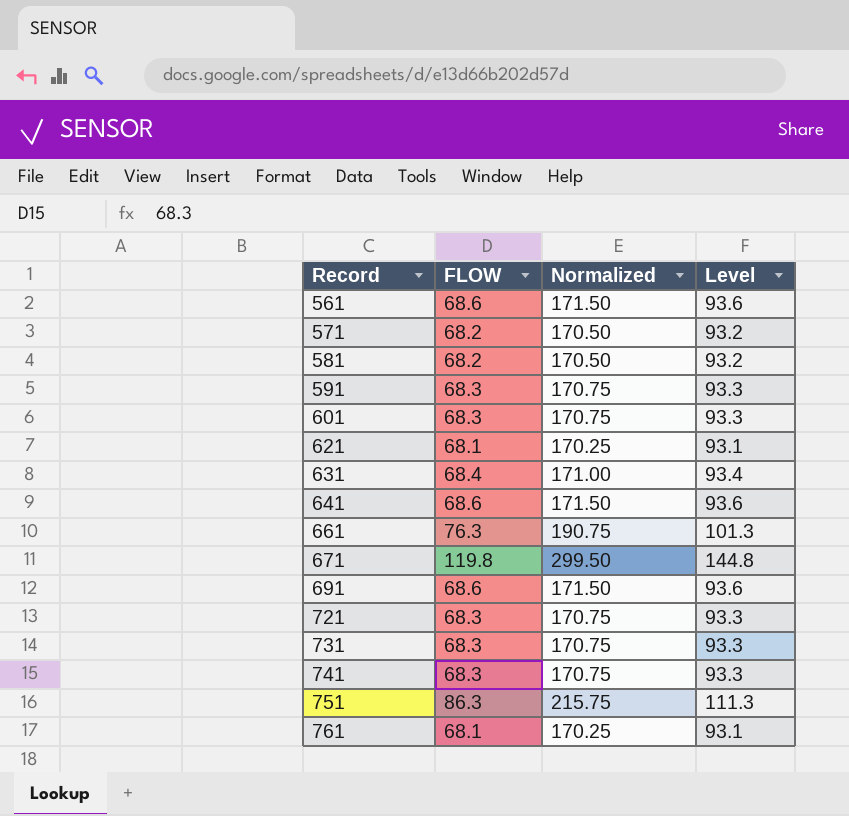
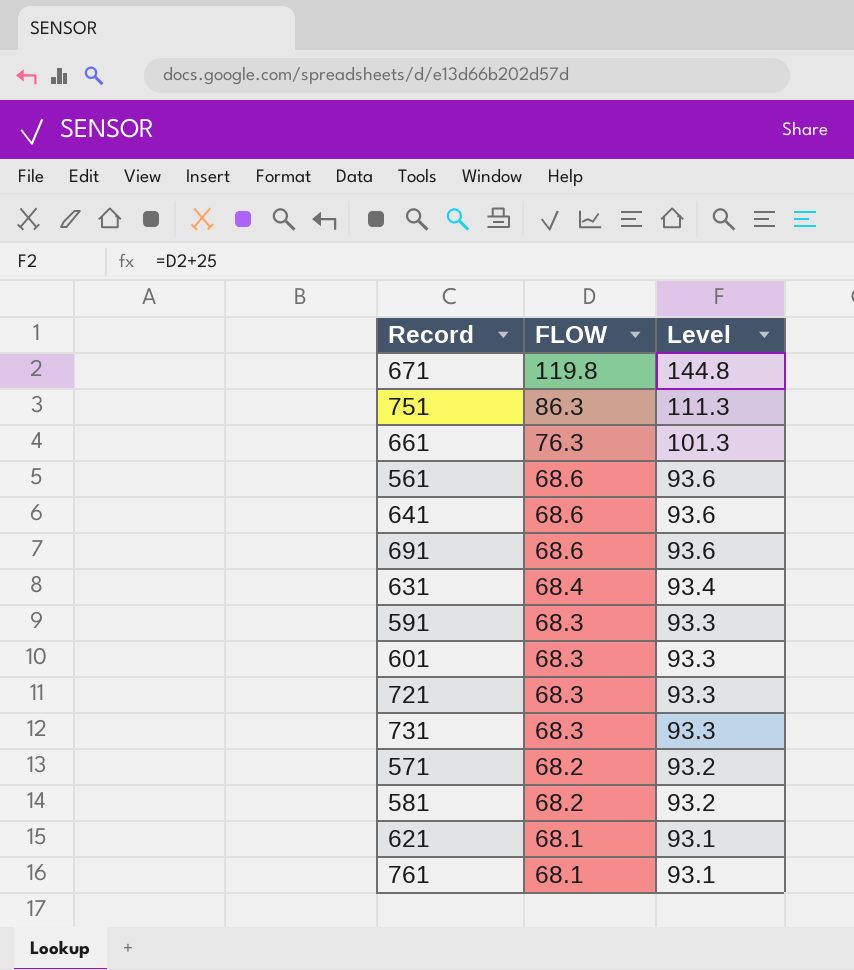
row order: Record ascending -> FLOW descending
column Normalized | formula: [FLOW] * 2.5 -> none
row 741: 68.3 | 170.75 | 93.3 -> none

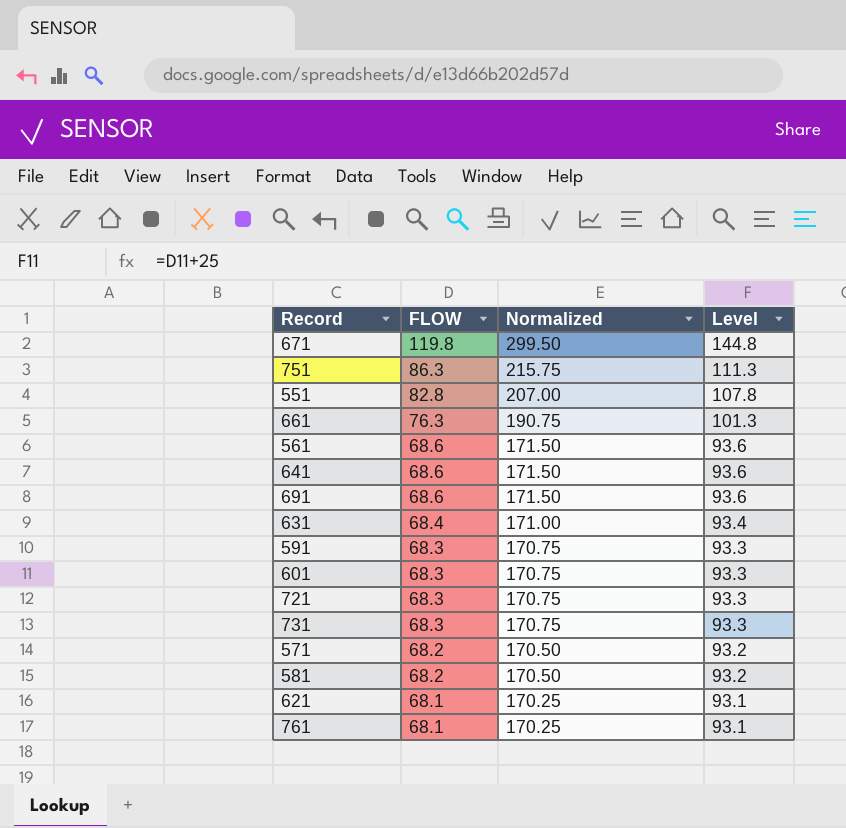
column Normalized | formula: none -> [FLOW] * 2.5
row 551: none -> 82.8 | 207.00 | 107.8

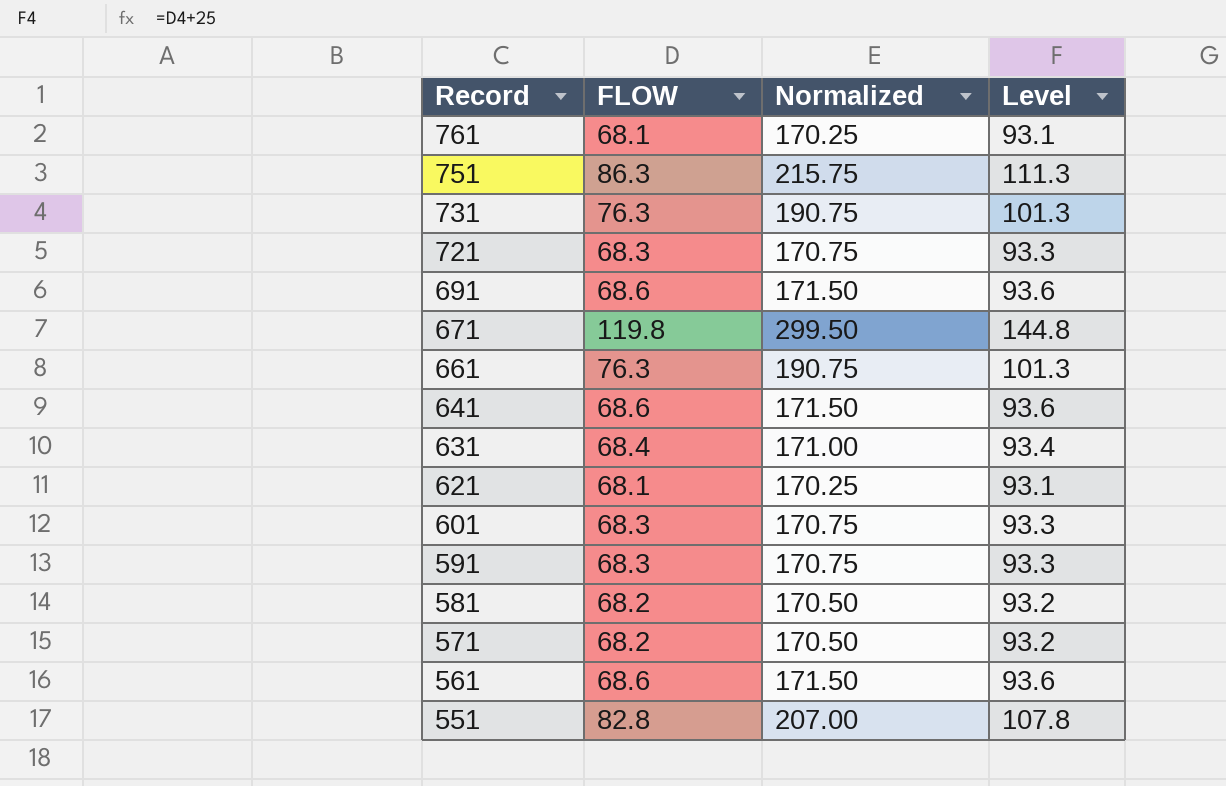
row order: FLOW descending -> Record descending
731 | FLOW: 68.3 -> 76.3
731 | Normalized: 170.75 -> 190.75
731 | Level: 93.3 -> 101.3

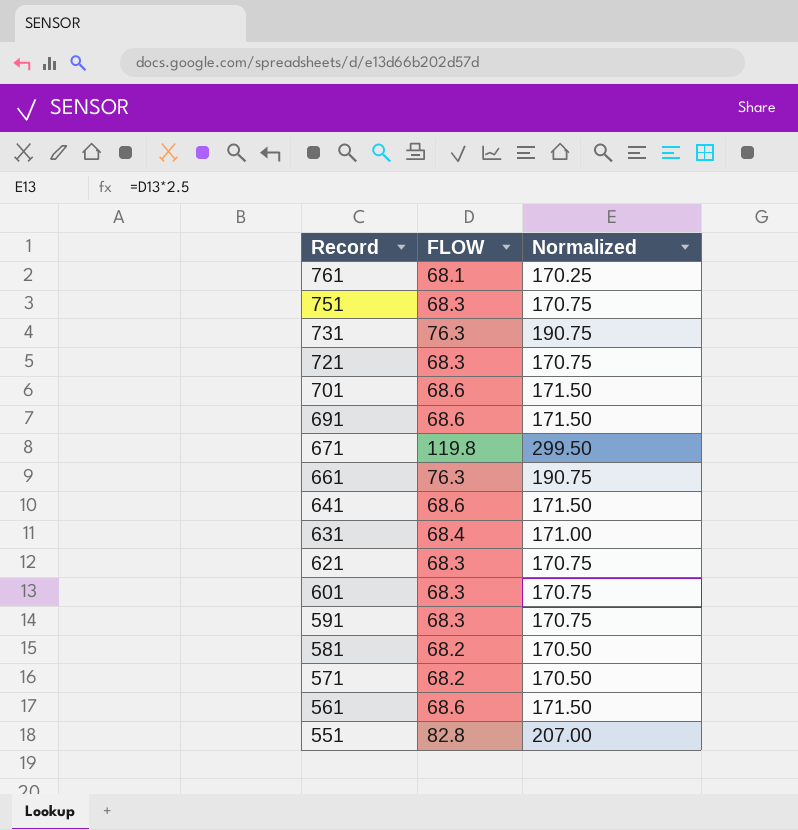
column Level | formula: [FLOW] + 25 -> none
751 | FLOW: 86.3 -> 68.3
751 | Normalized: 215.75 -> 170.75
row 701: none -> 68.6 | 171.50
621 | FLOW: 68.1 -> 68.3
621 | Normalized: 170.25 -> 170.75

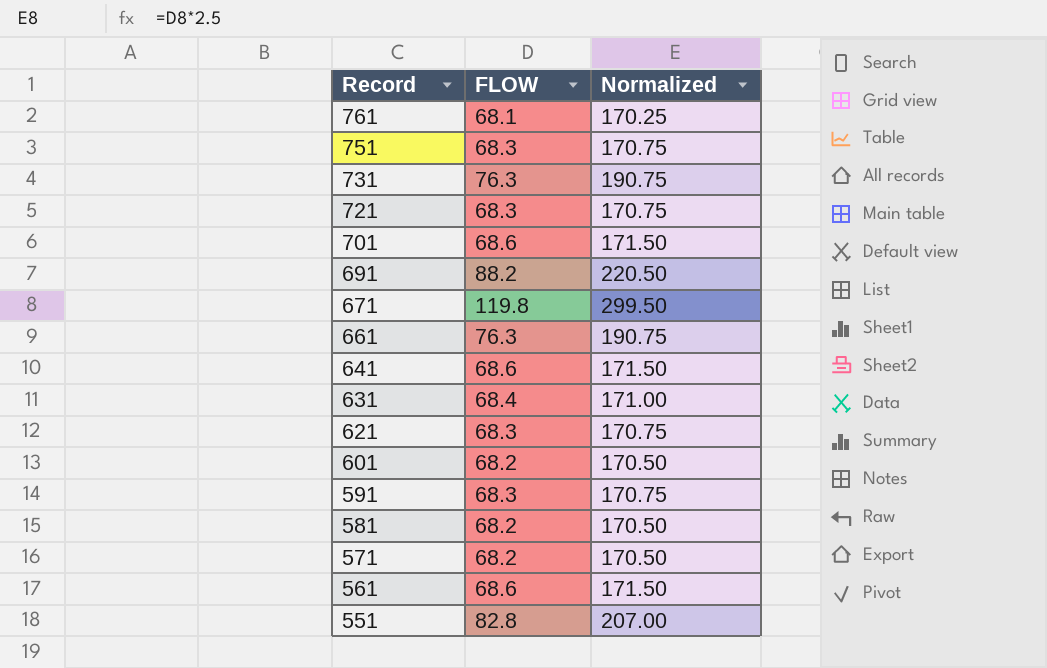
691 | FLOW: 68.6 -> 88.2
691 | Normalized: 171.50 -> 220.50
601 | FLOW: 68.3 -> 68.2
601 | Normalized: 170.75 -> 170.50

